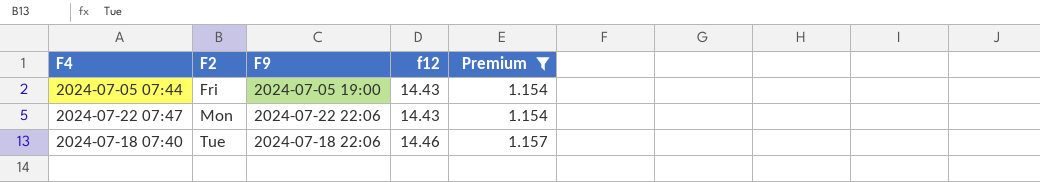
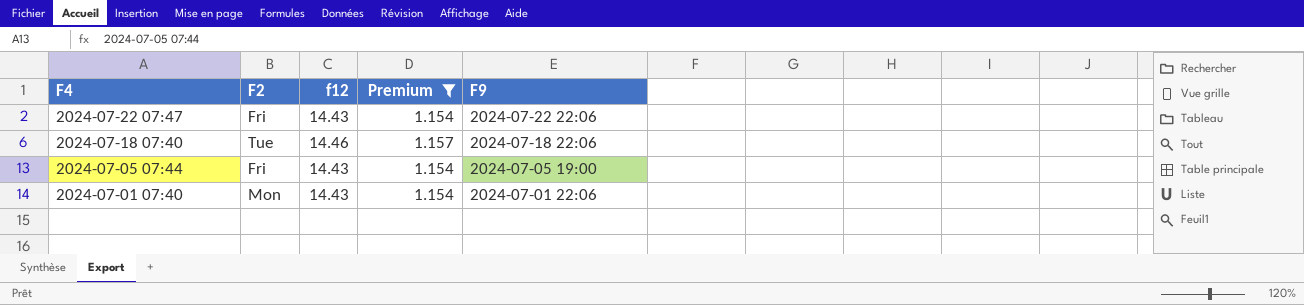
row order: F2 ascending -> F4 descending
column F9 | position: 3 -> 5
2024-07-22 07:47 | F2: Mon -> Fri
row 2024-07-01 07:40: none -> Mon | 14.43 | 1.154 | 2024-07-01 22:06

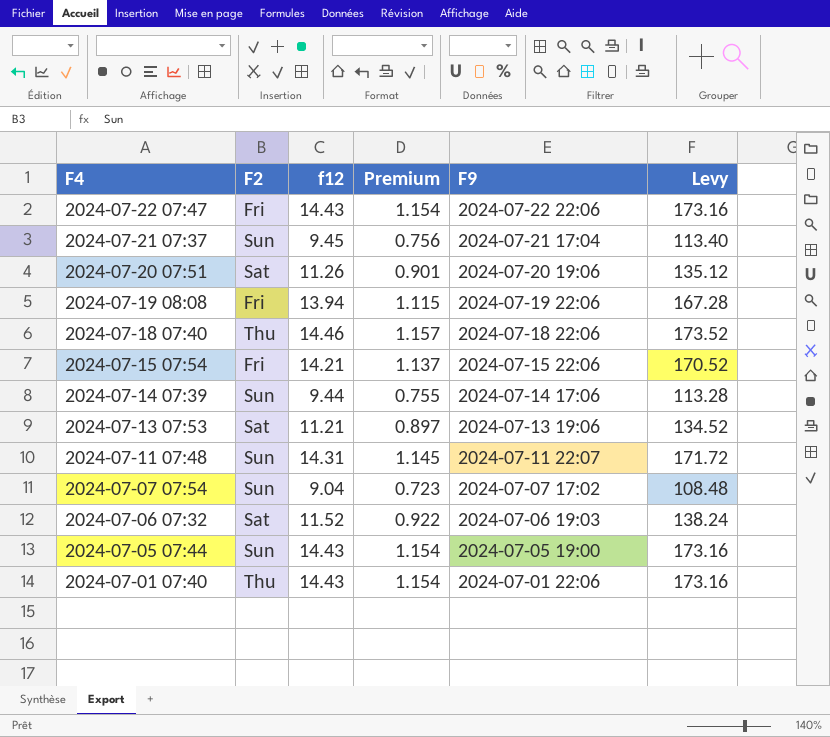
filter: Premium >= 1.154 -> none
column Levy | formula: none -> [f12] * 12
2024-07-18 07:40 | F2: Tue -> Thu
2024-07-05 07:44 | F2: Fri -> Sun
2024-07-01 07:40 | F2: Mon -> Thu

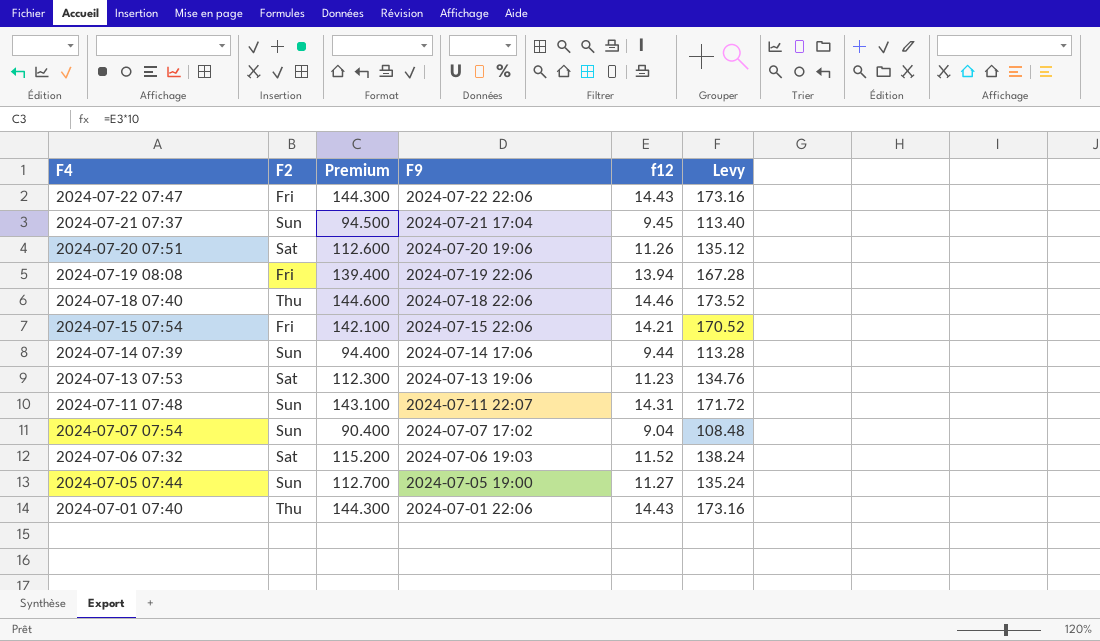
column Premium | formula: [f12] * 0.08 -> [f12] * 10
column f12 | position: 3 -> 5
2024-07-13 07:53 | f12: 11.21 -> 11.23
2024-07-13 07:53 | Levy: 134.52 -> 134.76
2024-07-05 07:44 | f12: 14.43 -> 11.27
2024-07-05 07:44 | Levy: 173.16 -> 135.24

